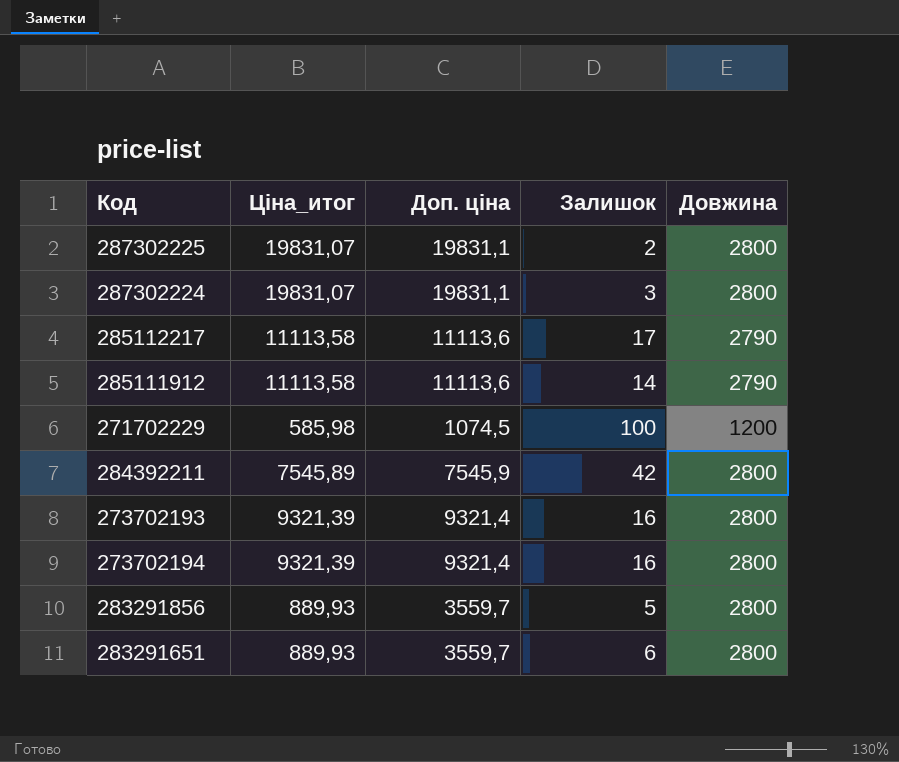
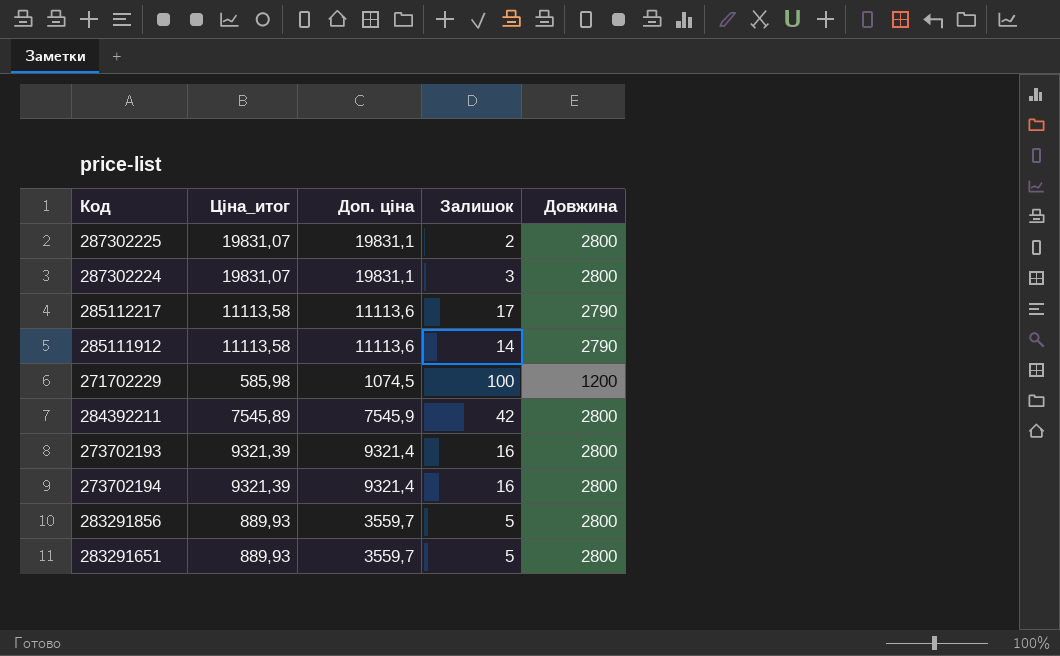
283291651 | Залишок: 6 -> 5

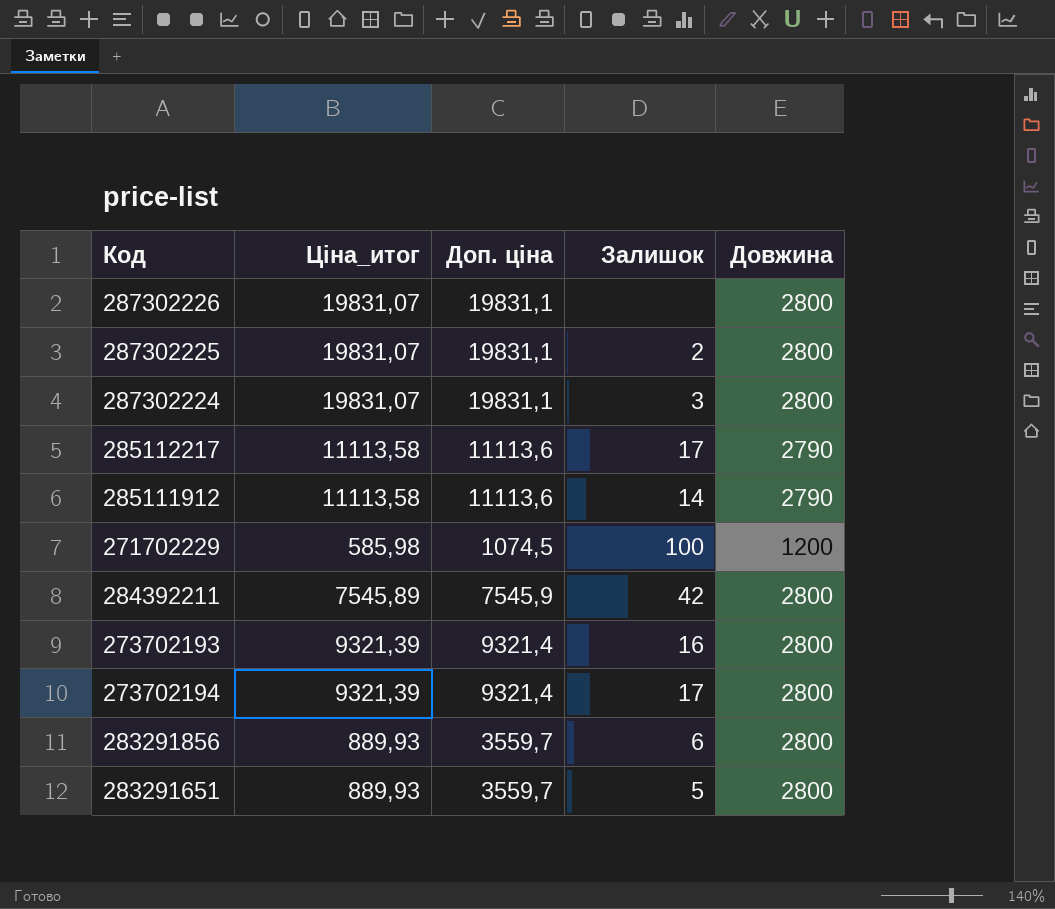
row 287302226: none -> 19831,07 | 19831,1 | none | 2800
273702194 | Залишок: 16 -> 17
283291856 | Залишок: 5 -> 6

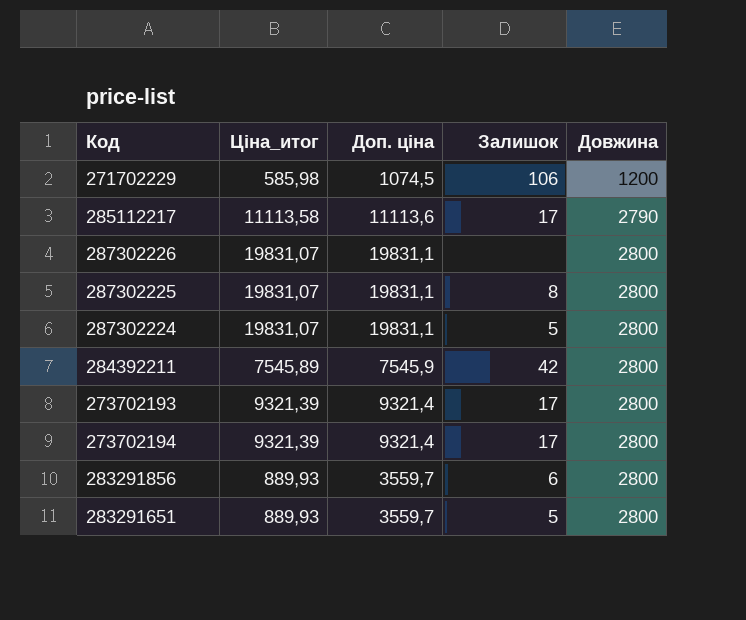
row order: none -> Довжина ascending
row 285111912: 11113,58 | 11113,6 | 14 | 2790 -> none
271702229 | Залишок: 100 -> 106
287302225 | Залишок: 2 -> 8
287302224 | Залишок: 3 -> 5
273702193 | Залишок: 16 -> 17

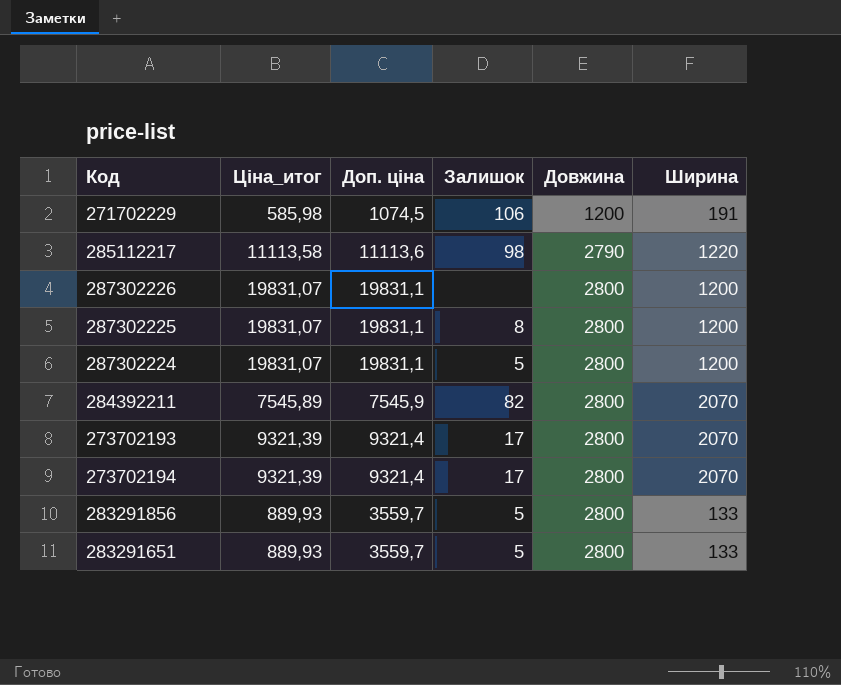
column Ширина | position: none -> 6
285112217 | Залишок: 17 -> 98
284392211 | Залишок: 42 -> 82
283291856 | Залишок: 6 -> 5

